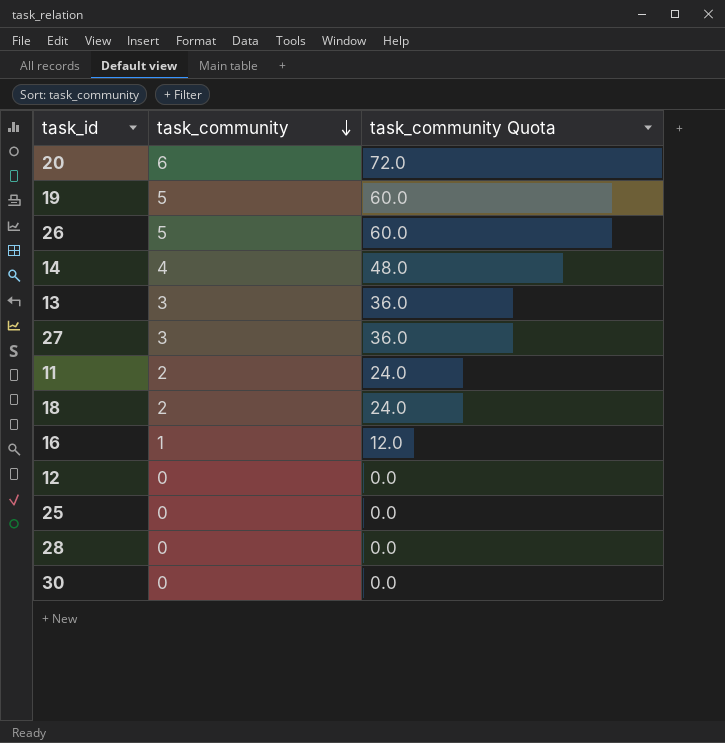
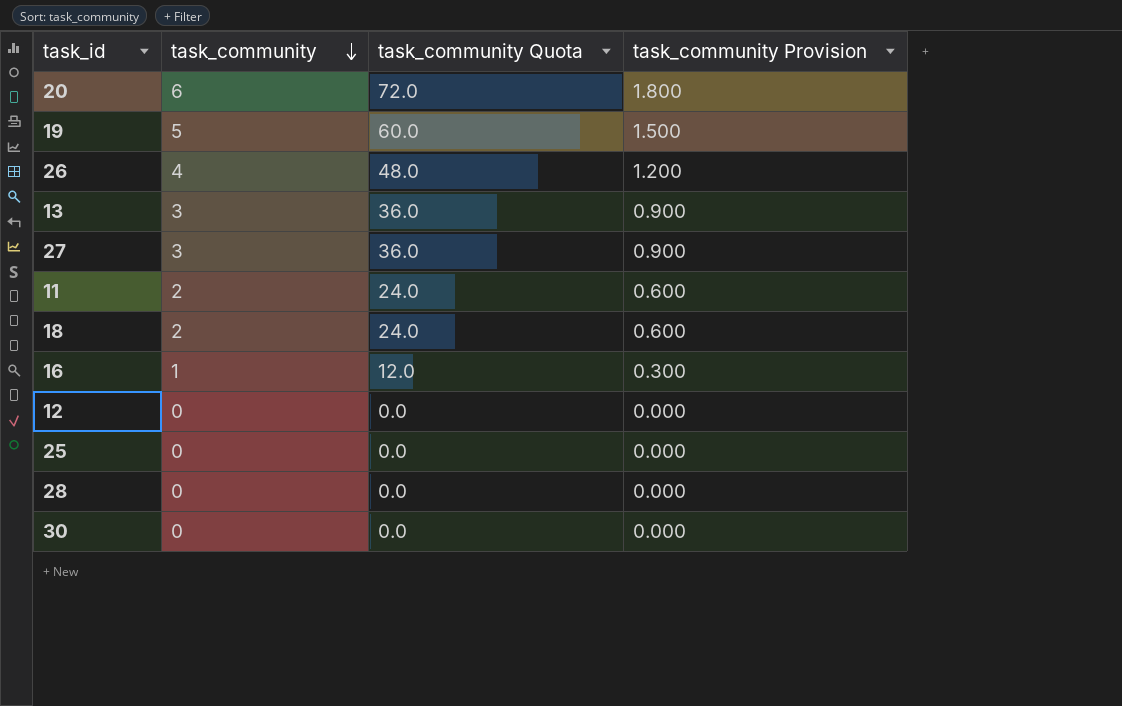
column task_community Provision | formula: none -> [task_community] * 0.3
row 14: 4 | 48.0 -> none
26 | task_community: 5 -> 4
26 | task_community Quota: 60.0 -> 48.0

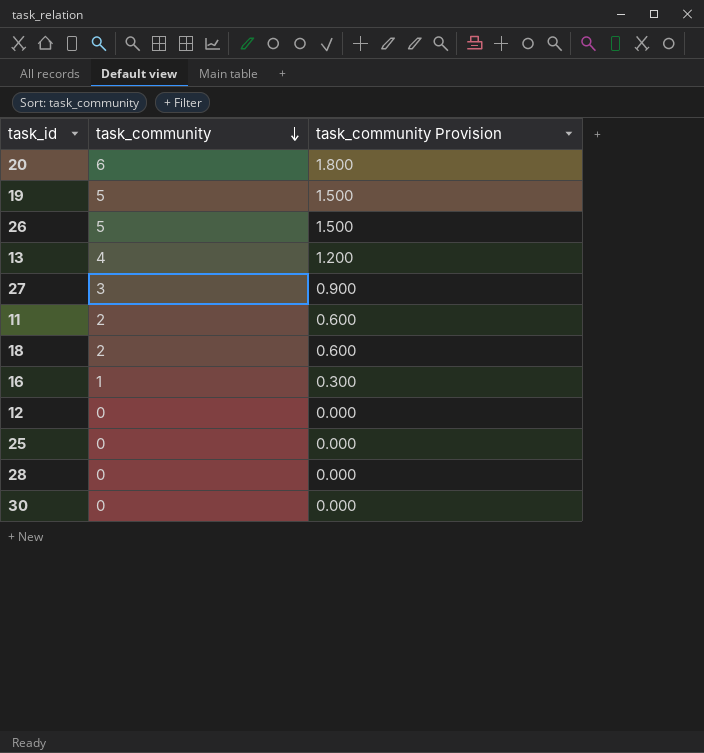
column task_community Quota | formula: [task_community] * 12 -> none
26 | task_community: 4 -> 5
26 | task_community Provision: 1.200 -> 1.500
13 | task_community: 3 -> 4
13 | task_community Provision: 0.900 -> 1.200

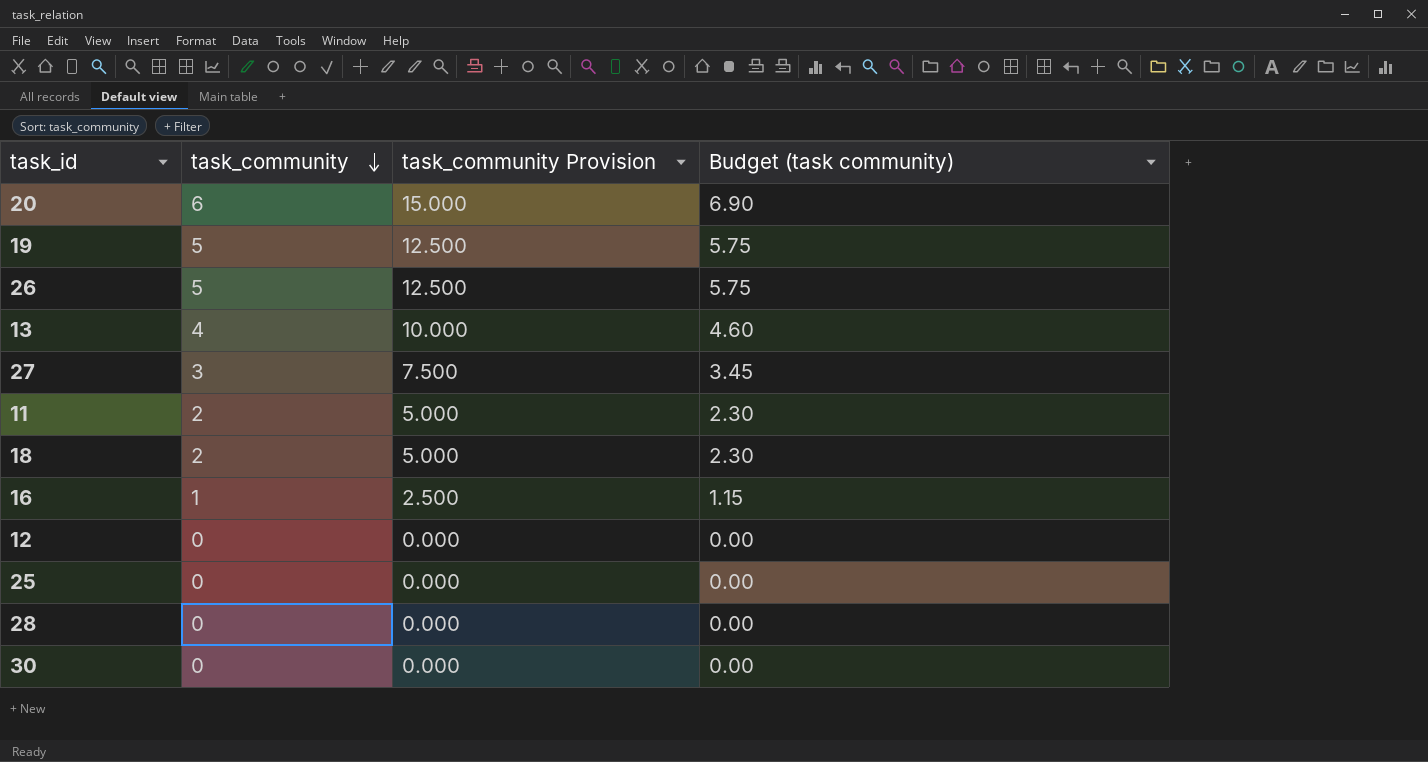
column task_community Provision | formula: [task_community] * 0.3 -> [task_community] * 2.5
column Budget (task community) | formula: none -> [task_community] * 1.15

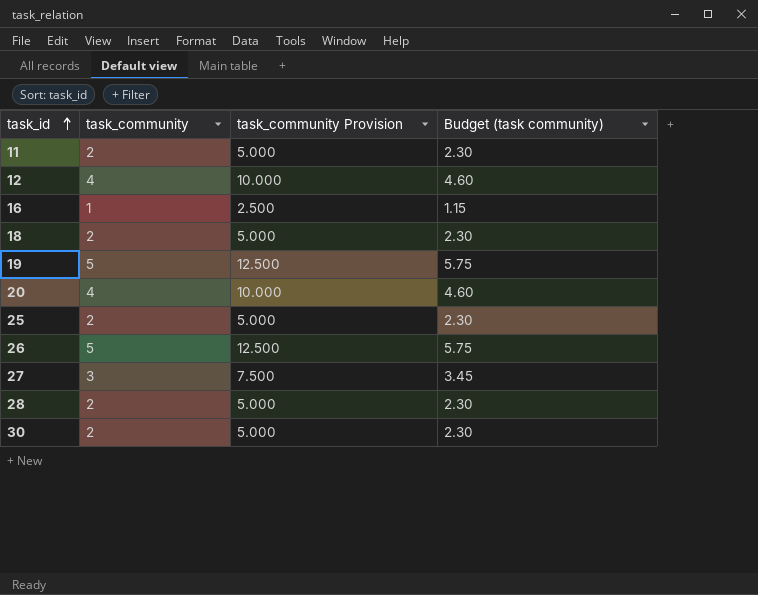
row order: task_community descending -> task_id ascending
row 13: 4 | 10.000 | 4.60 -> none
12 | task_community: 0 -> 4
12 | task_community Provision: 0.000 -> 10.000
12 | Budget (task community): 0.00 -> 4.60
20 | task_community: 6 -> 4
20 | task_community Provision: 15.000 -> 10.000
20 | Budget (task community): 6.90 -> 4.60
25 | task_community: 0 -> 2
25 | task_community Provision: 0.000 -> 5.000
25 | Budget (task community): 0.00 -> 2.30
28 | task_community: 0 -> 2
28 | task_community Provision: 0.000 -> 5.000
28 | Budget (task community): 0.00 -> 2.30
30 | task_community: 0 -> 2
30 | task_community Provision: 0.000 -> 5.000
30 | Budget (task community): 0.00 -> 2.30

